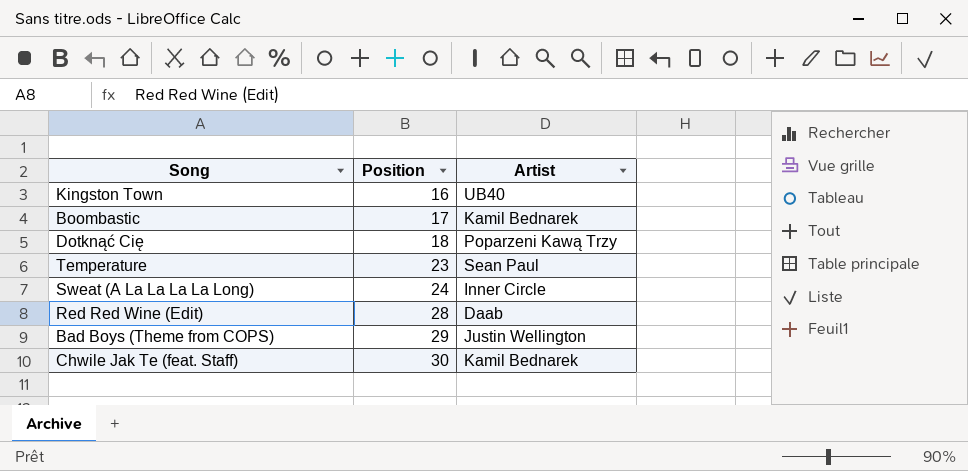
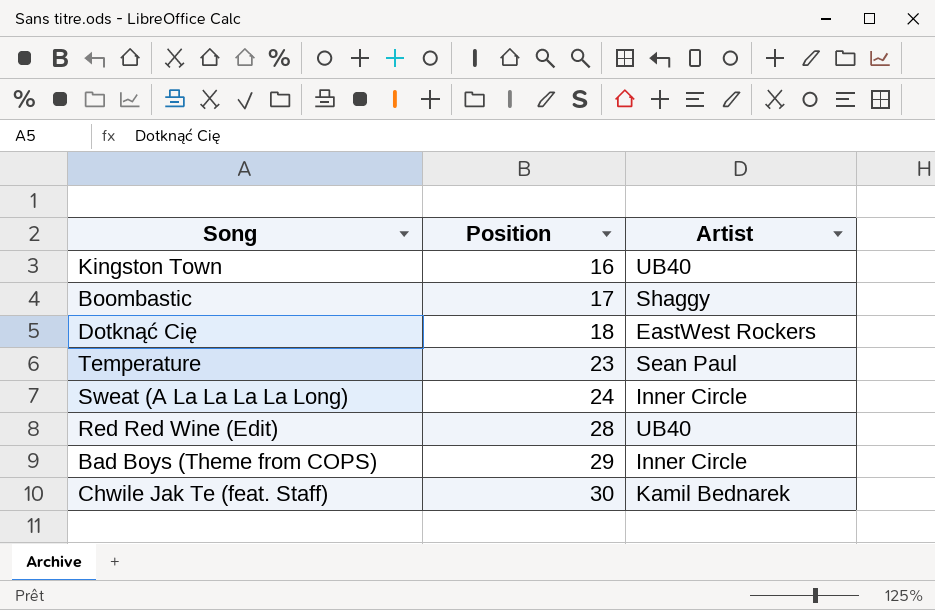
Boombastic | Artist: Kamil Bednarek -> Shaggy
Dotknąć Cię | Artist: Poparzeni Kawą Trzy -> EastWest Rockers
Red Red Wine (Edit) | Artist: Daab -> UB40
Bad Boys (Theme from COPS) | Artist: Justin Wellington -> Inner Circle

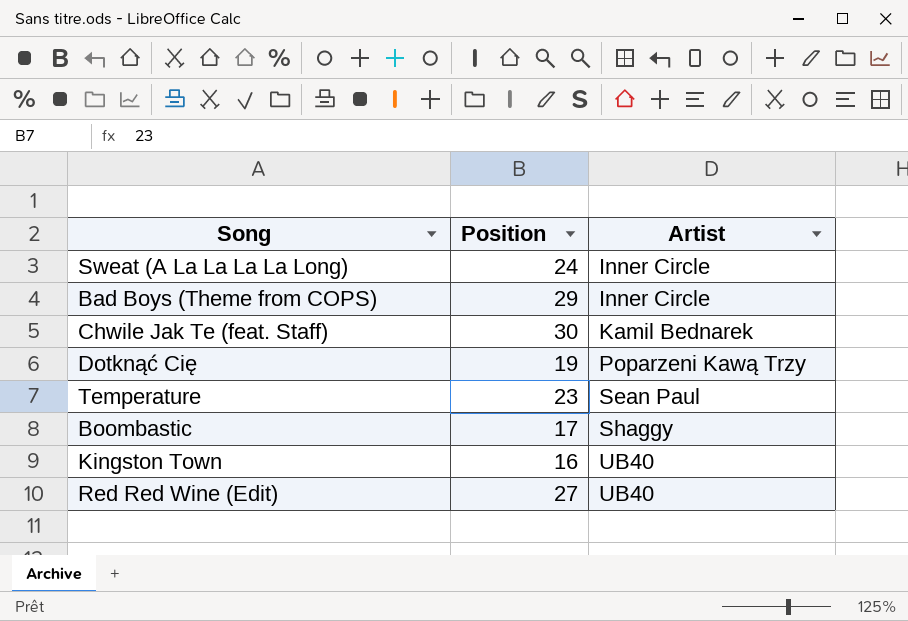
row order: Position ascending -> Artist ascending
Dotknąć Cię | Position: 18 -> 19
Dotknąć Cię | Artist: EastWest Rockers -> Poparzeni Kawą Trzy
Red Red Wine (Edit) | Position: 28 -> 27

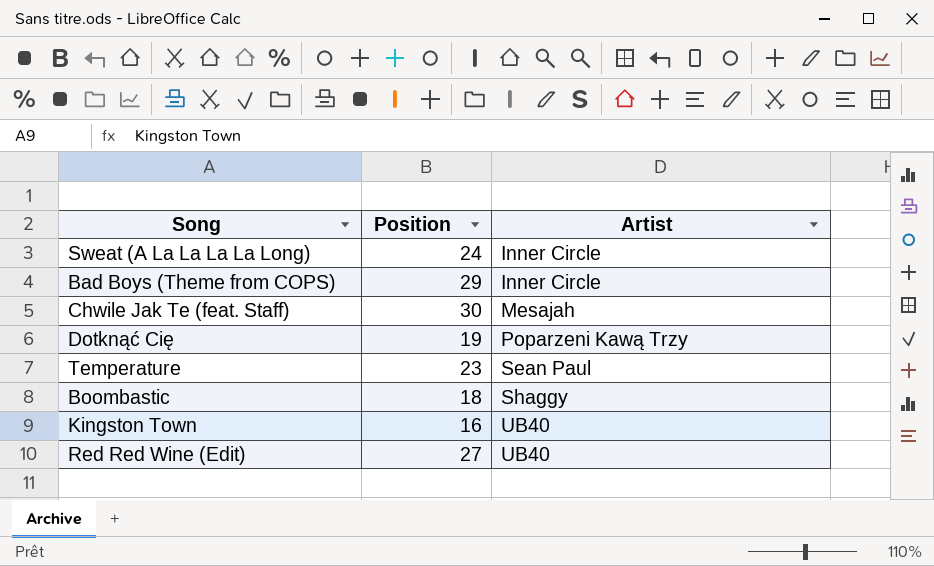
Chwile Jak Te (feat. Staff) | Artist: Kamil Bednarek -> Mesajah
Boombastic | Position: 17 -> 18

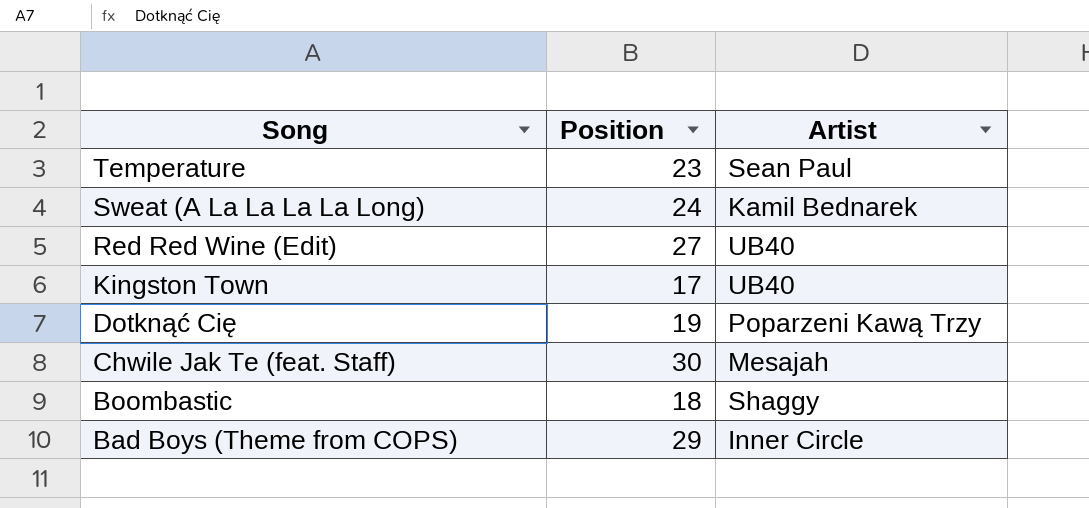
row order: Artist ascending -> Song descending
Sweat (A La La La La Long) | Artist: Inner Circle -> Kamil Bednarek
Kingston Town | Position: 16 -> 17

